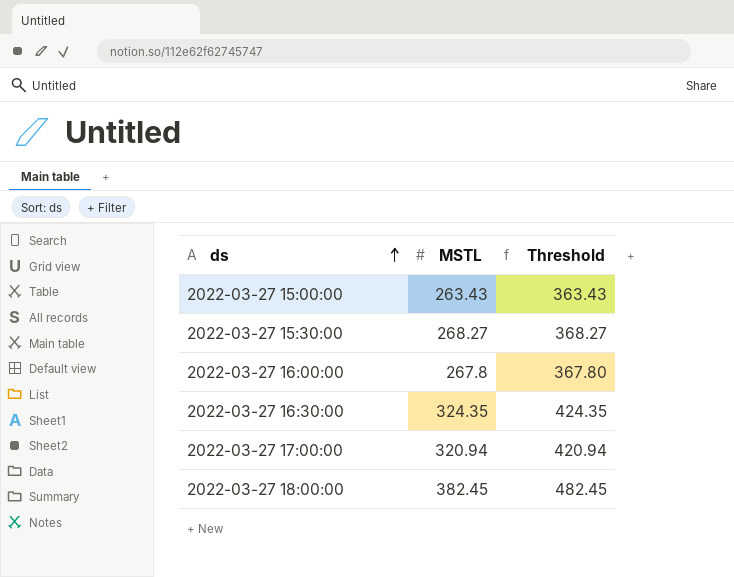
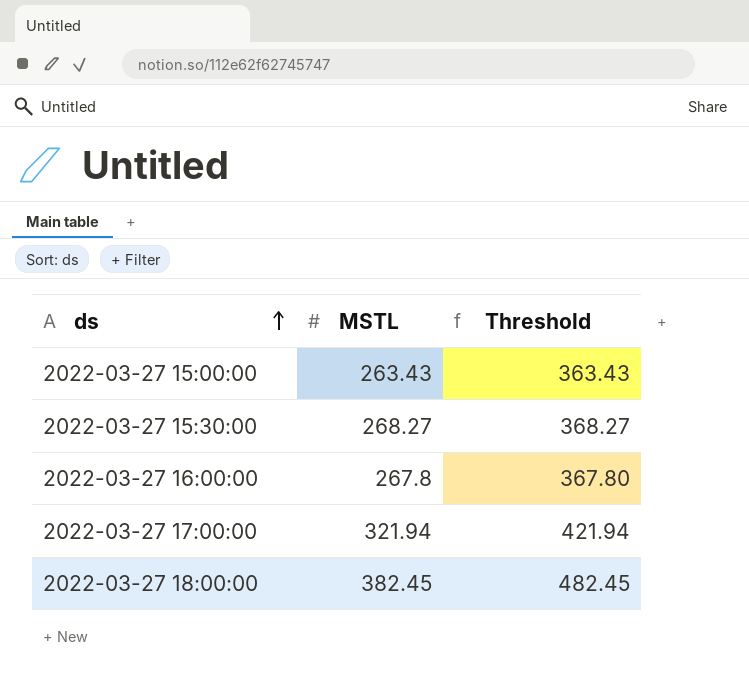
row 2022-03-27 16:30:00: 324.35 | 424.35 -> none
2022-03-27 17:00:00 | MSTL: 320.94 -> 321.94
2022-03-27 17:00:00 | Threshold: 420.94 -> 421.94

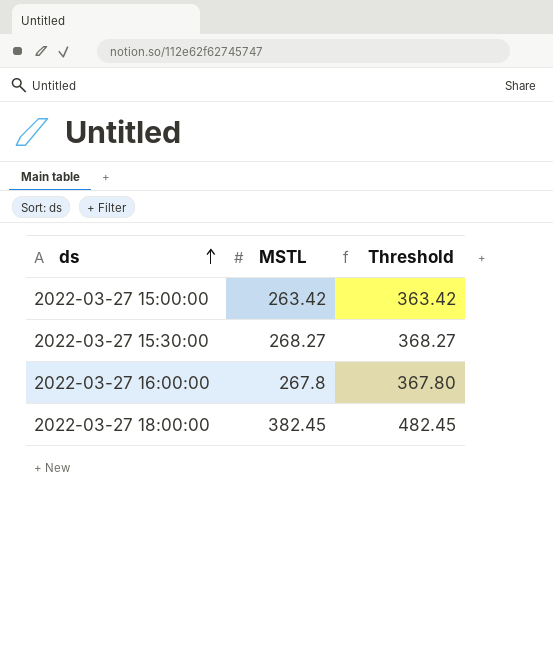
row 2022-03-27 17:00:00: 321.94 | 421.94 -> none
2022-03-27 15:00:00 | MSTL: 263.43 -> 263.42
2022-03-27 15:00:00 | Threshold: 363.43 -> 363.42

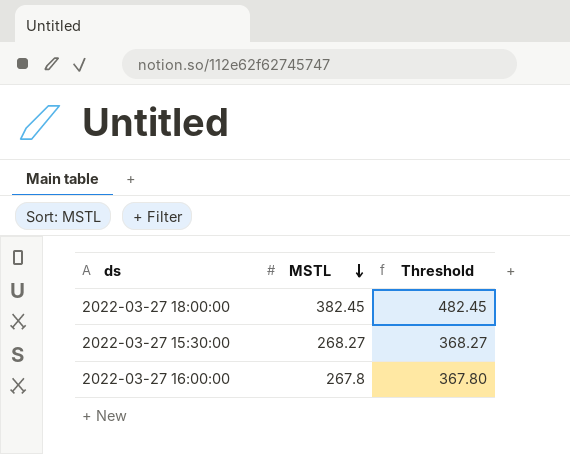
row order: ds ascending -> MSTL descending
row 2022-03-27 15:00:00: 263.42 | 363.42 -> none

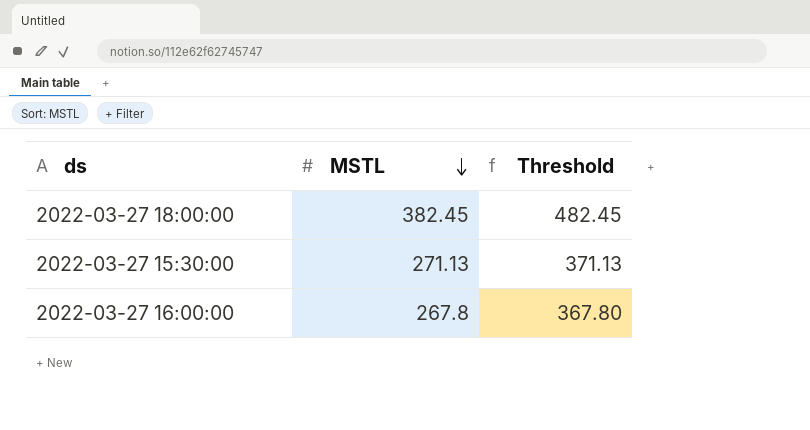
2022-03-27 15:30:00 | MSTL: 268.27 -> 271.13
2022-03-27 15:30:00 | Threshold: 368.27 -> 371.13

